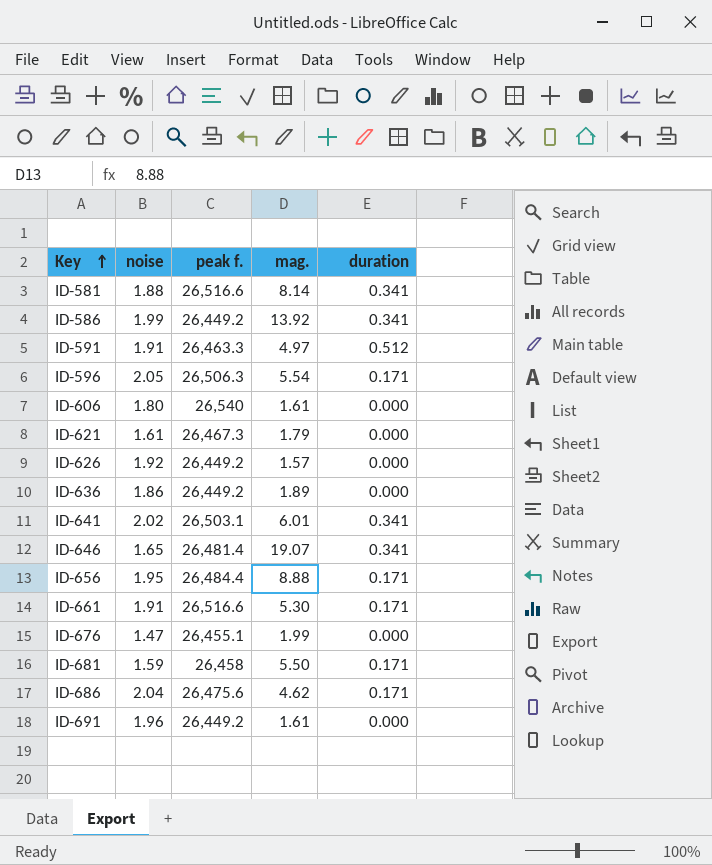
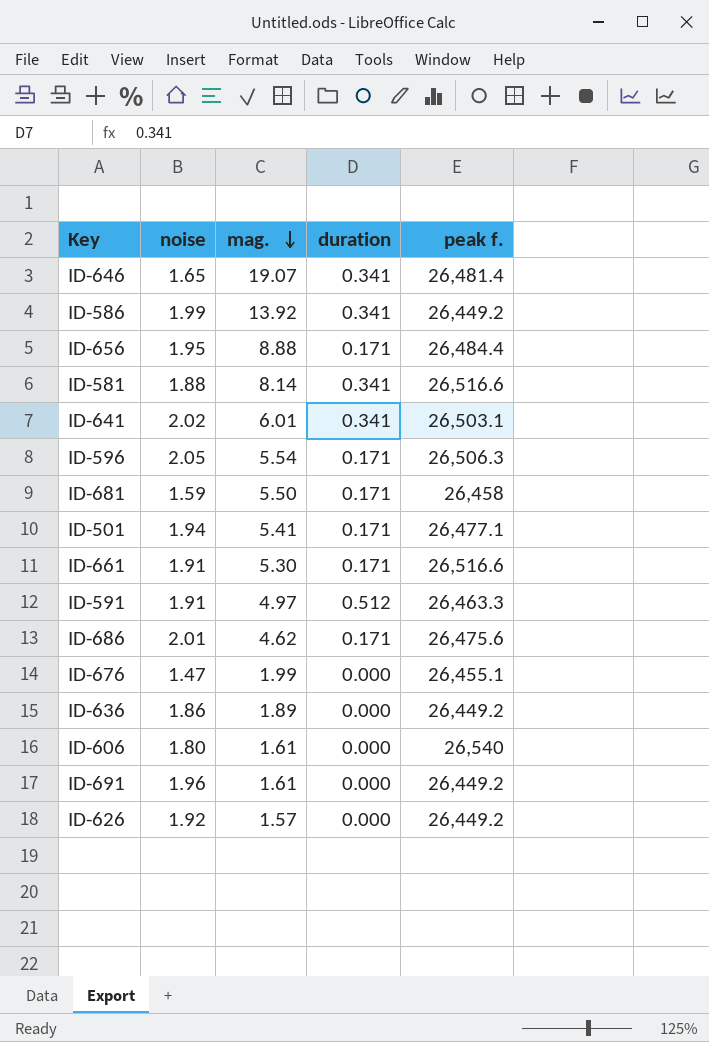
row order: Key ascending -> mag. descending
column peak f. | position: 3 -> 5
row ID-621: 1.61 | 26,467.3 | 1.79 | 0.000 -> none
row ID-501: none -> 1.94 | 5.41 | 0.171 | 26,477.1
ID-686 | noise: 2.04 -> 2.01

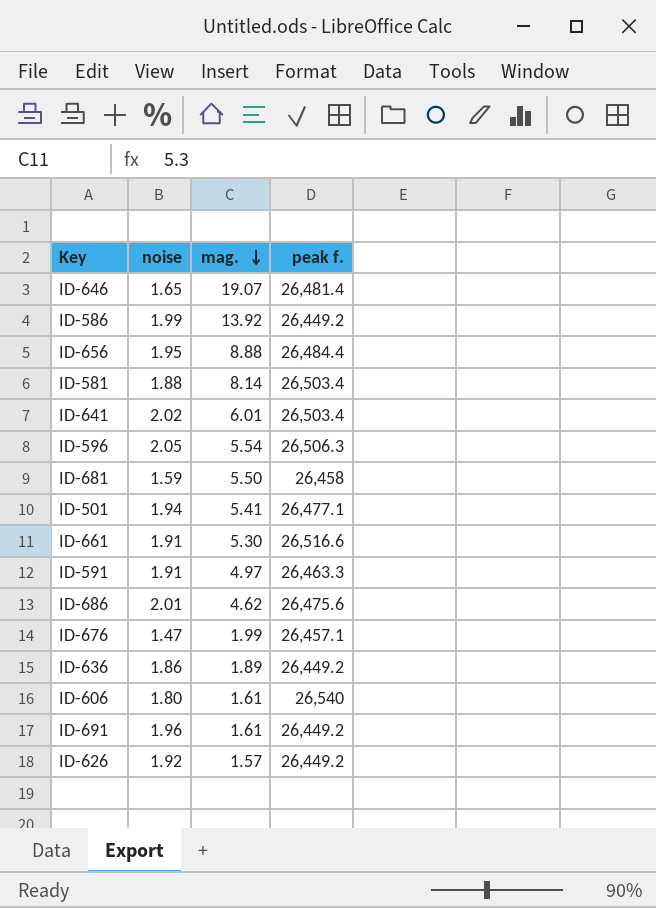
column duration | position: 4 -> none
ID-581 | peak f.: 26,516.6 -> 26,503.4
ID-641 | peak f.: 26,503.1 -> 26,503.4
ID-676 | peak f.: 26,455.1 -> 26,457.1

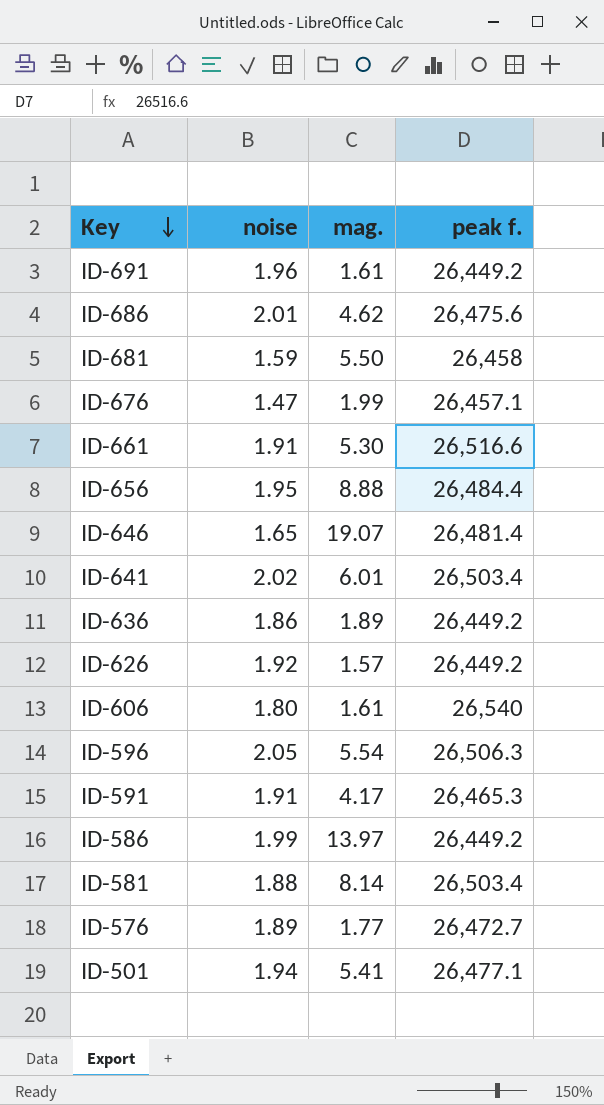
row order: mag. descending -> Key descending
ID-591 | mag.: 4.97 -> 4.17
ID-591 | peak f.: 26,463.3 -> 26,465.3
ID-586 | mag.: 13.92 -> 13.97
row ID-576: none -> 1.89 | 1.77 | 26,472.7

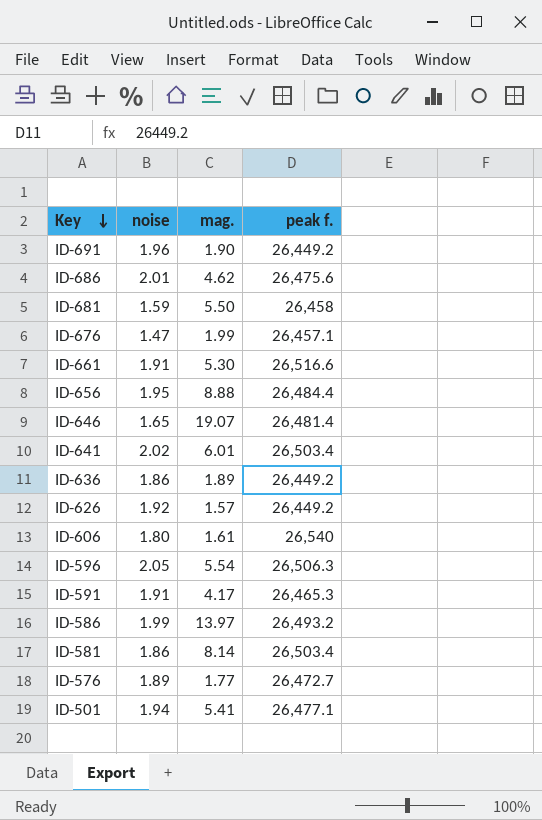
ID-691 | mag.: 1.61 -> 1.90
ID-586 | peak f.: 26,449.2 -> 26,493.2
ID-581 | noise: 1.88 -> 1.86

